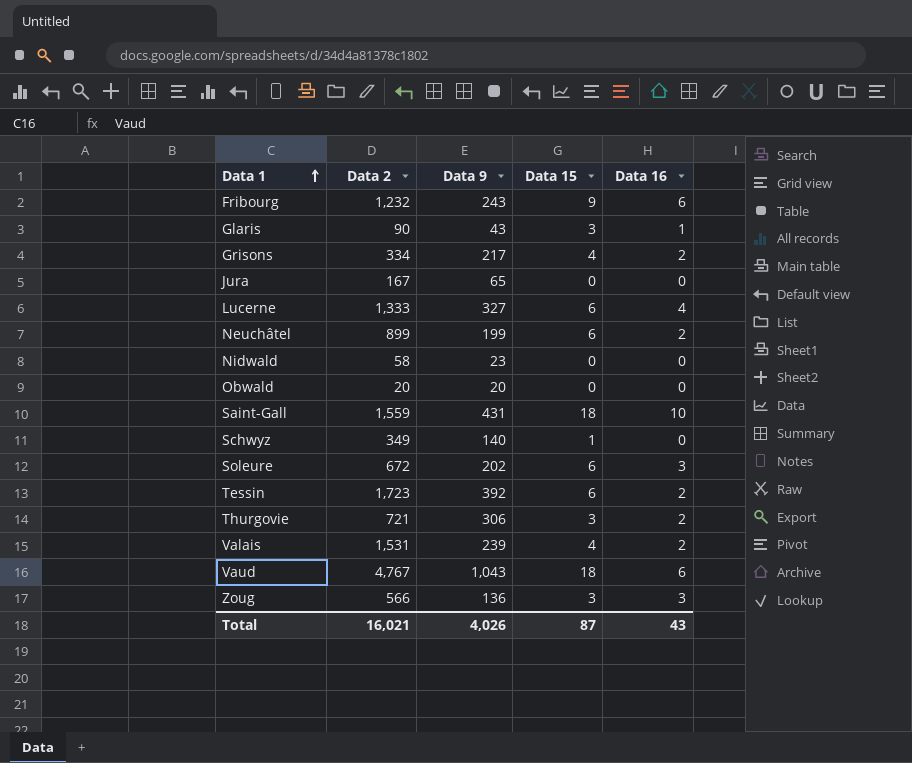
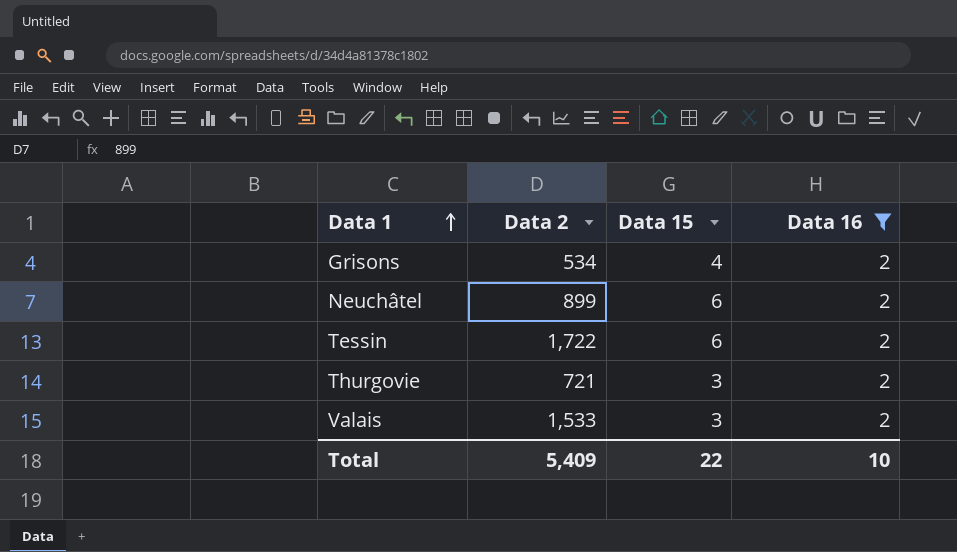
filter: none -> Data 16 = 2
column Data 9 | position: 3 -> none
Grisons | Data 2: 334 -> 534
Tessin | Data 2: 1,723 -> 1,722
Valais | Data 2: 1,531 -> 1,533
Valais | Data 15: 4 -> 3
Total | Data 2: 16,021 -> 5,409
Total | Data 15: 87 -> 22
Total | Data 16: 43 -> 10

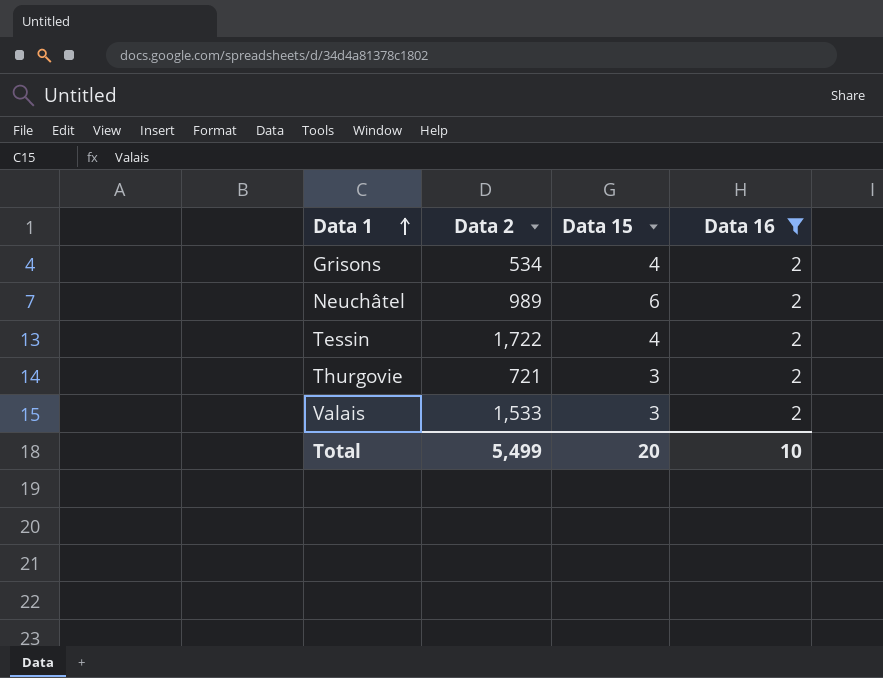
Neuchâtel | Data 2: 899 -> 989
Tessin | Data 15: 6 -> 4
Total | Data 2: 5,409 -> 5,499
Total | Data 15: 22 -> 20

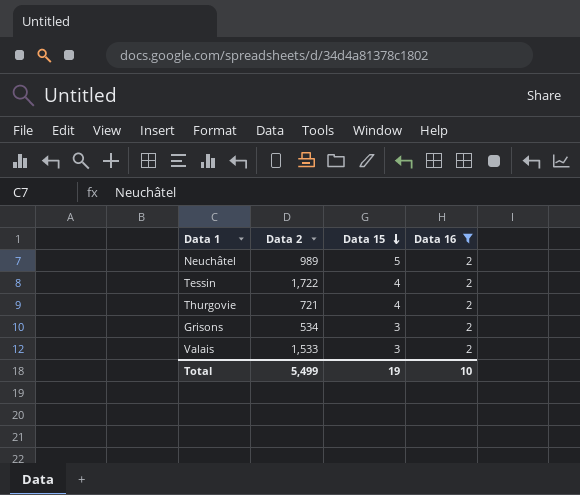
row order: Data 1 ascending -> Data 15 descending
Neuchâtel | Data 15: 6 -> 5
Thurgovie | Data 15: 3 -> 4
Grisons | Data 15: 4 -> 3
Total | Data 15: 20 -> 19

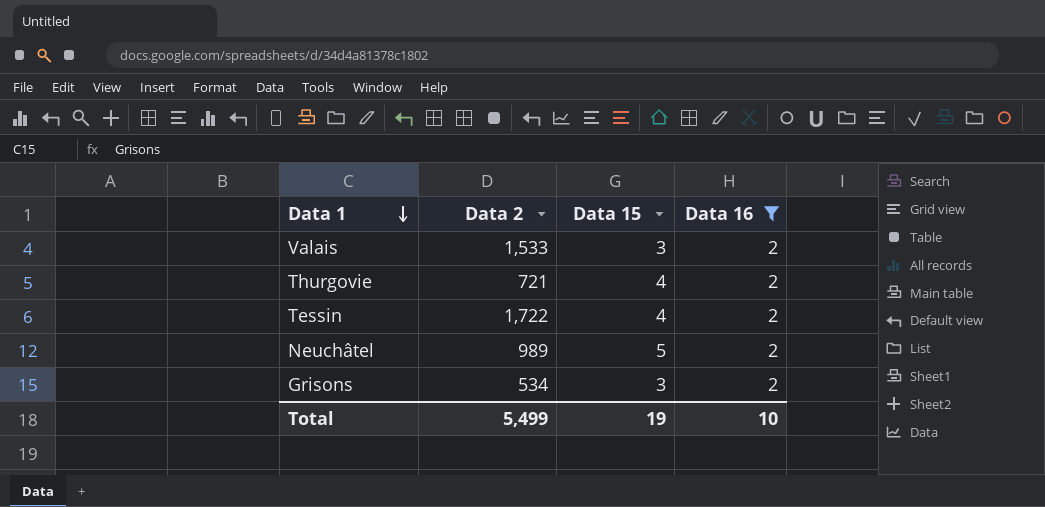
row order: Data 15 descending -> Data 1 descending

